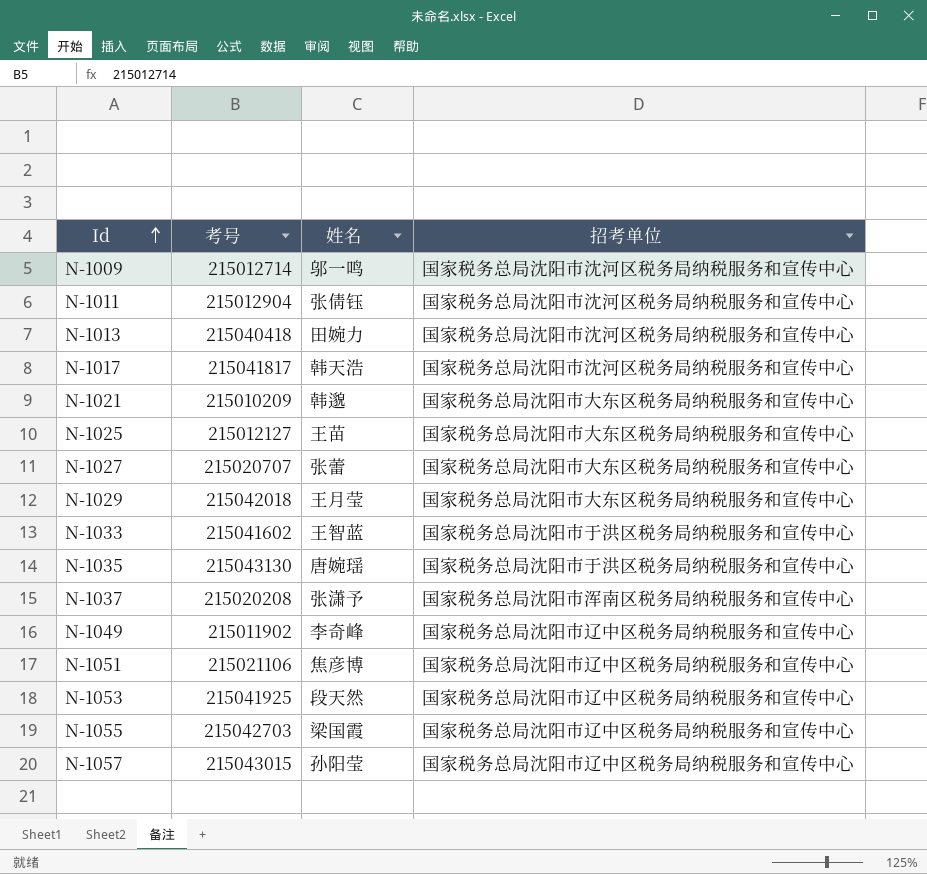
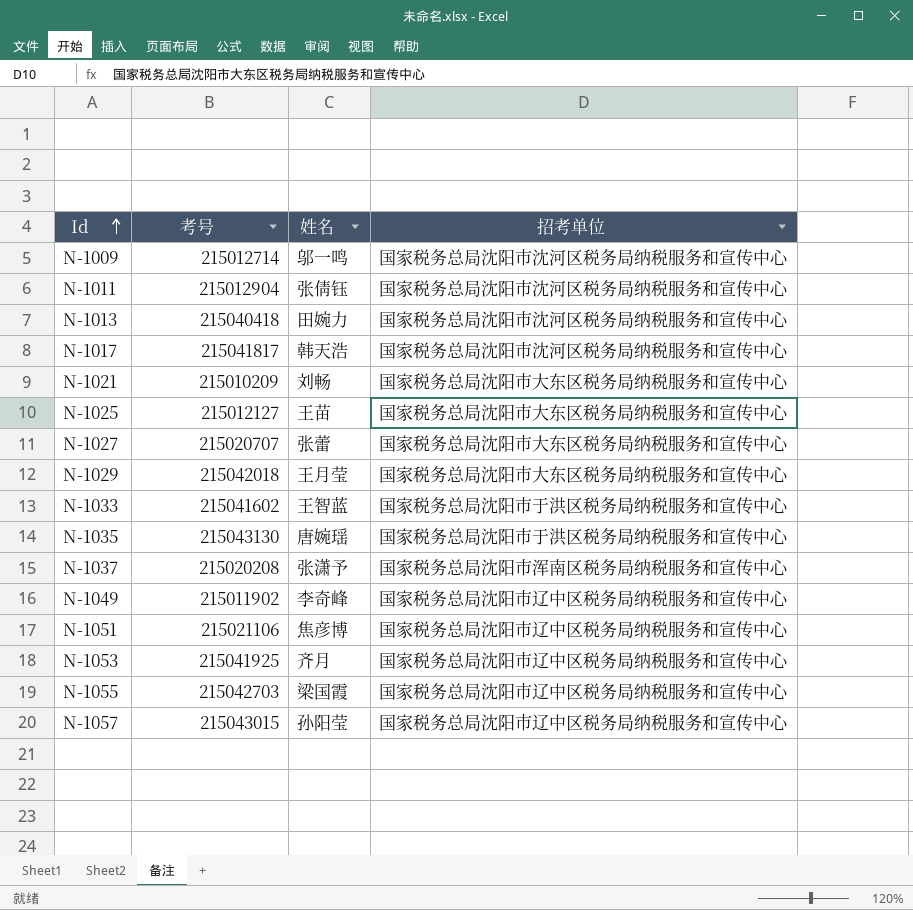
N-1021 | 姓名: 韩邈 -> 刘畅
N-1053 | 姓名: 段天然 -> 齐月

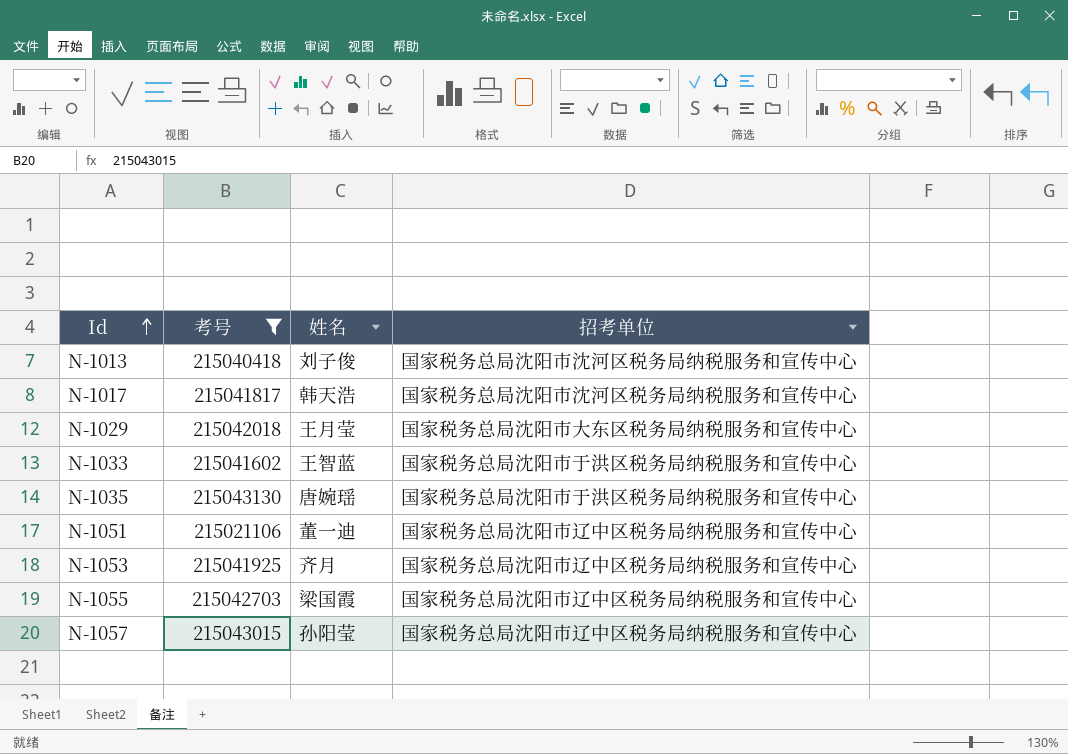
filter: none -> 考号 >= 215021106
N-1013 | 姓名: 田婉力 -> 刘子俊
N-1051 | 姓名: 焦彦博 -> 董一迪

